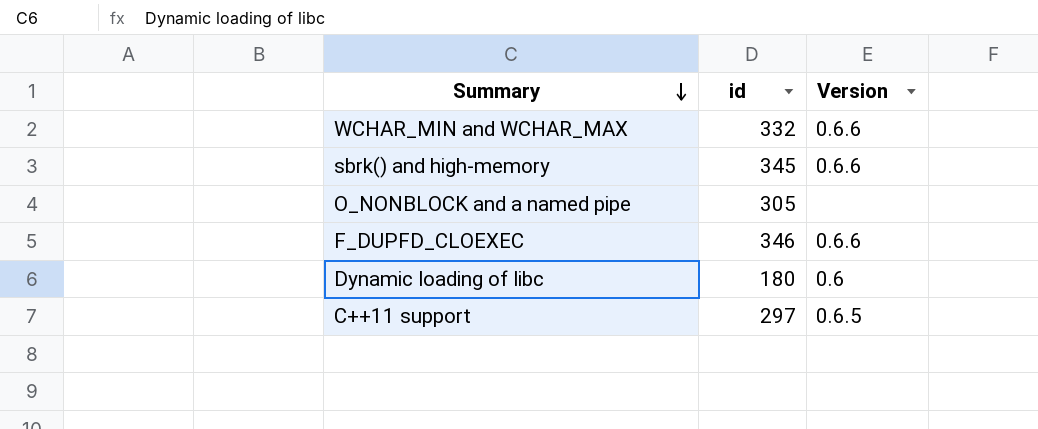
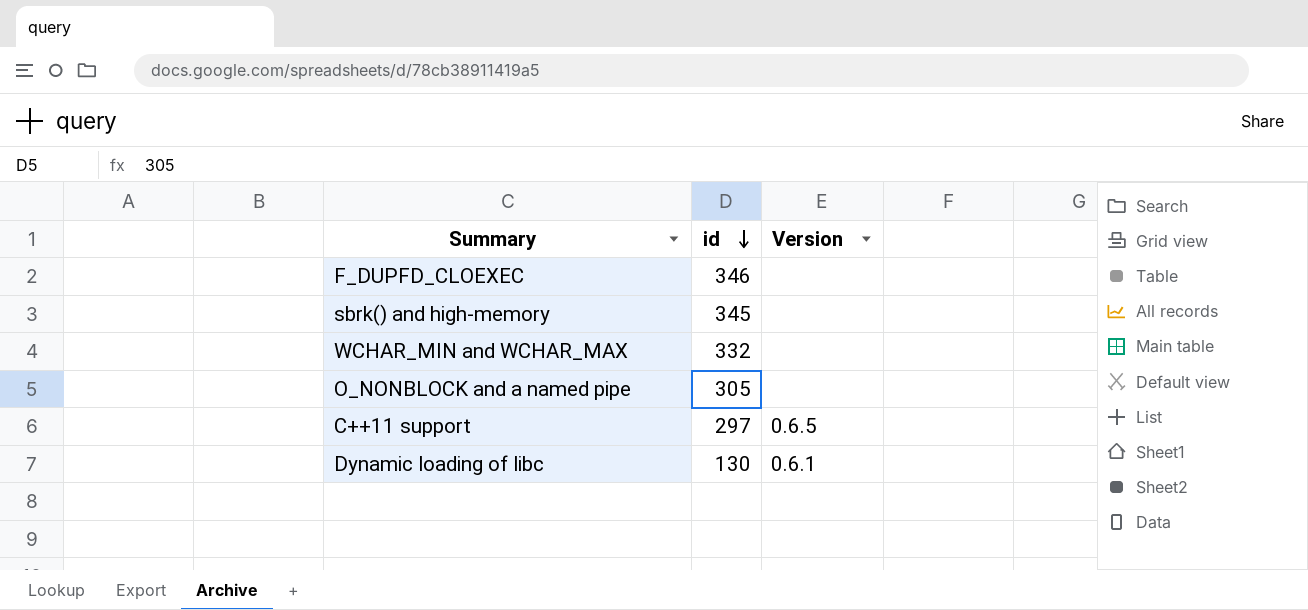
row order: Summary descending -> id descending
F_DUPFD_CLOEXEC | Version: 0.6.6 -> none
sbrk() and high-memory | Version: 0.6.6 -> none
WCHAR_MIN and WCHAR_MAX | Version: 0.6.6 -> none
Dynamic loading of libc | id: 180 -> 130
Dynamic loading of libc | Version: 0.6 -> 0.6.1

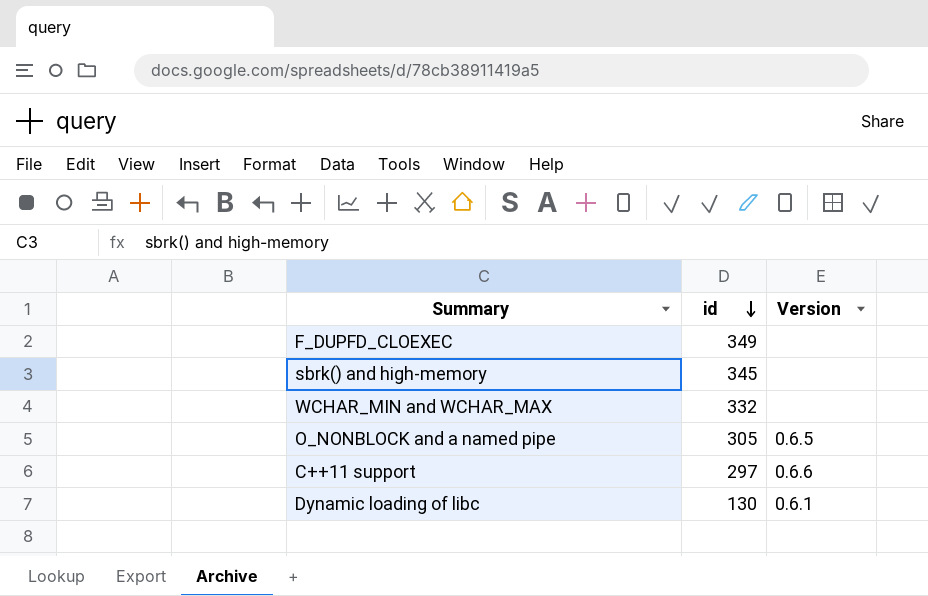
F_DUPFD_CLOEXEC | id: 346 -> 349
O_NONBLOCK and a named pipe | Version: none -> 0.6.5
C++11 support | Version: 0.6.5 -> 0.6.6

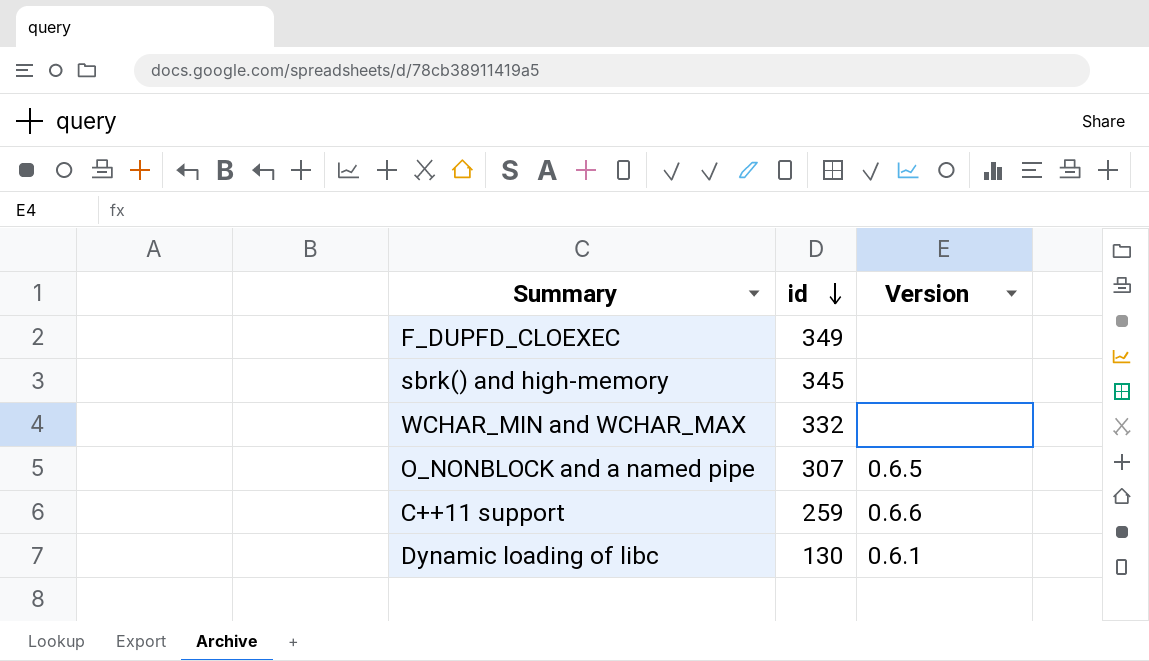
O_NONBLOCK and a named pipe | id: 305 -> 307
C++11 support | id: 297 -> 259

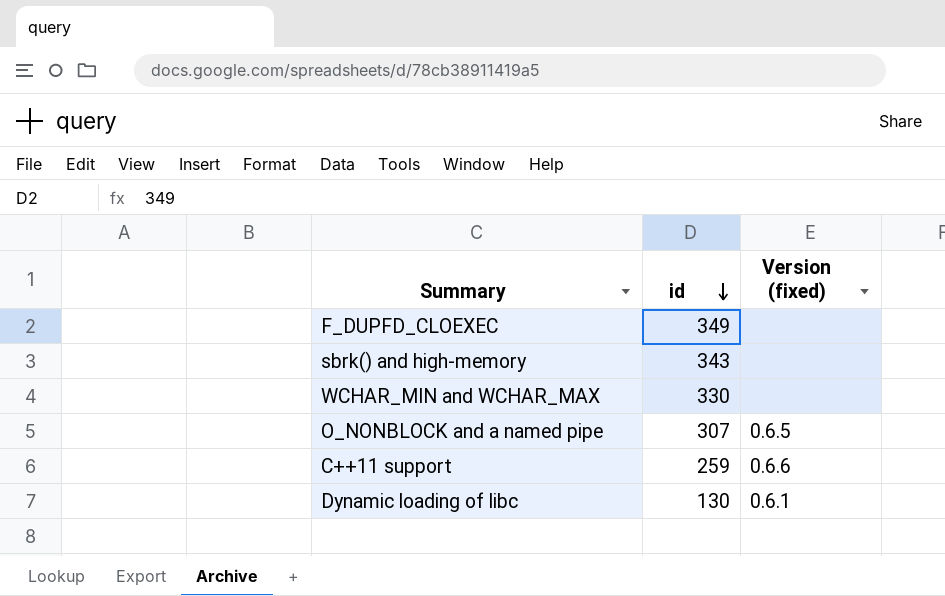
column name: Version -> Version (fixed)
sbrk() and high-memory | id: 345 -> 343
WCHAR_MIN and WCHAR_MAX | id: 332 -> 330

